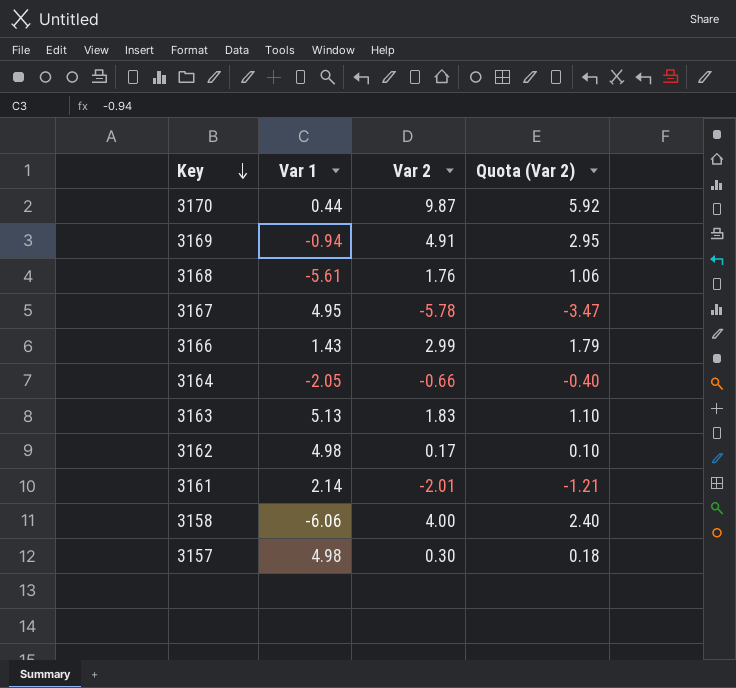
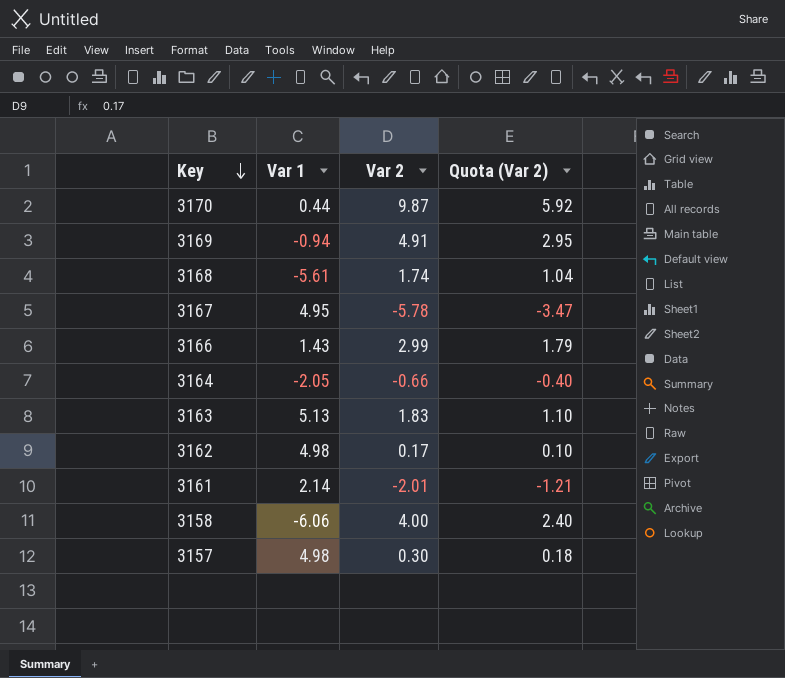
3168 | Var 2: 1.76 -> 1.74
3168 | Quota (Var 2): 1.06 -> 1.04

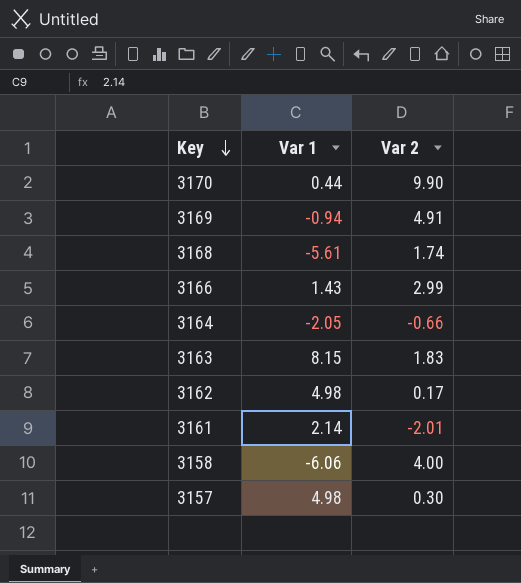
column Quota (Var 2) | formula: [Var 2] * 0.6 -> none
row 3167: 4.95 | -5.78 | -3.47 -> none
3170 | Var 2: 9.87 -> 9.90
3163 | Var 1: 5.13 -> 8.15

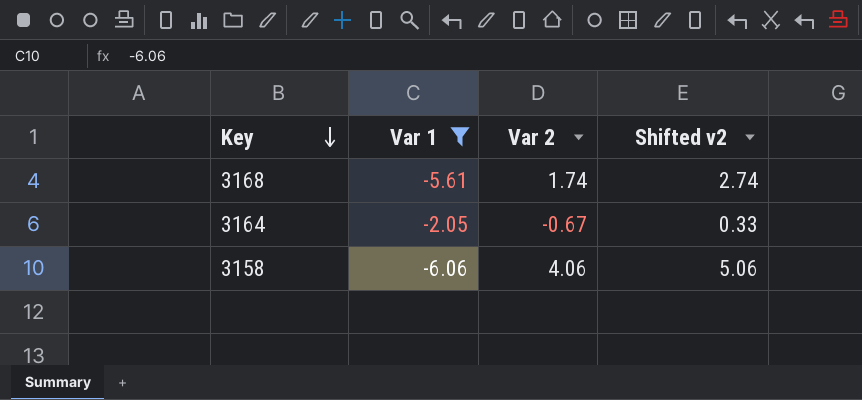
filter: none -> Var 1 <= -2.05
column Shifted v2 | formula: none -> [Var 2] + 1
3164 | Var 2: -0.66 -> -0.67
3158 | Var 2: 4.00 -> 4.06

